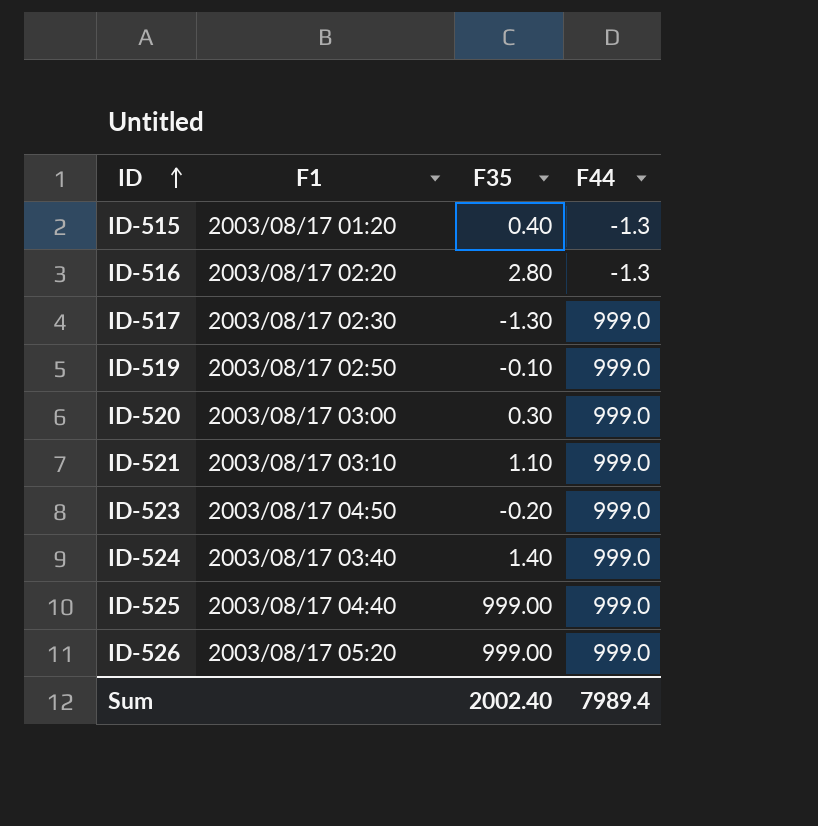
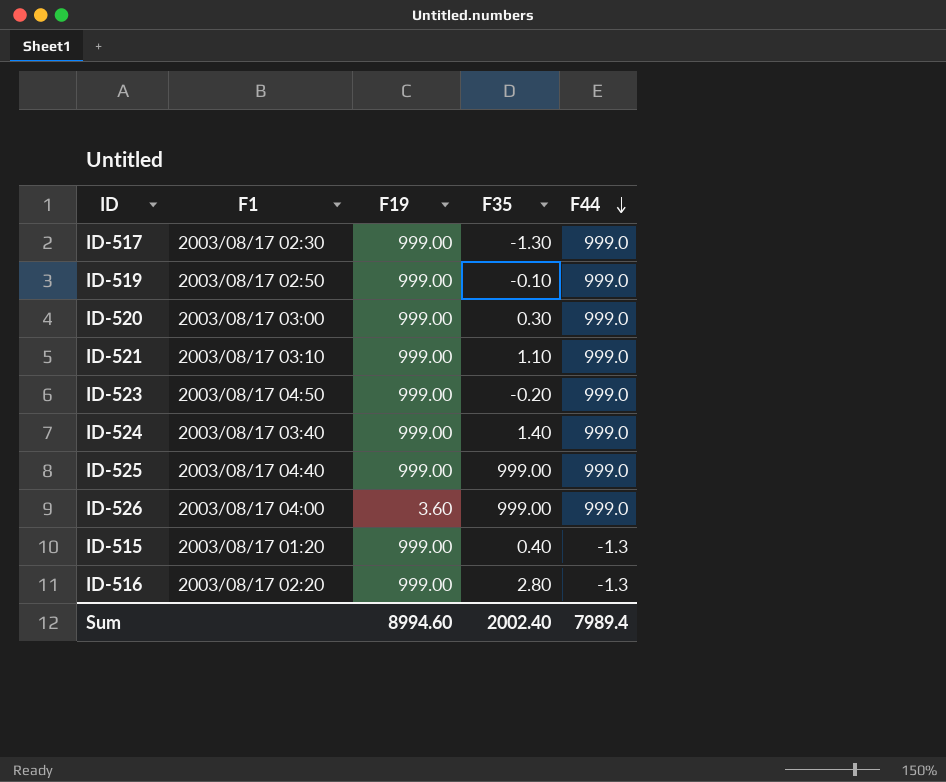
row order: ID ascending -> F44 descending
column F19 | position: none -> 3
ID-526 | F1: 2003/08/17 05:20 -> 2003/08/17 04:00

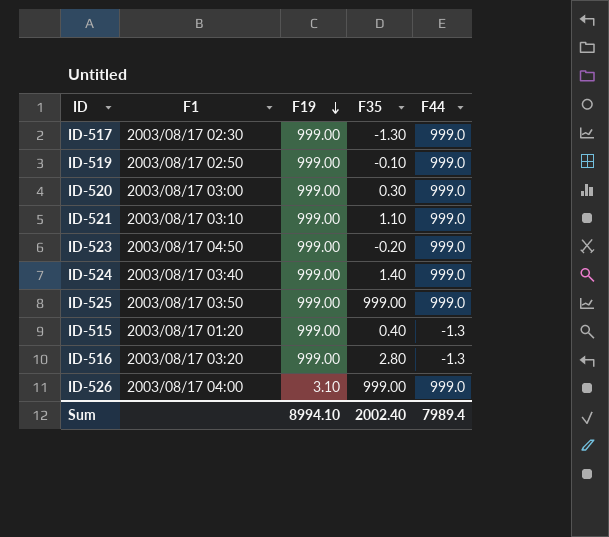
row order: F44 descending -> F19 descending
ID-525 | F1: 2003/08/17 04:40 -> 2003/08/17 03:50
ID-516 | F1: 2003/08/17 02:20 -> 2003/08/17 03:20
ID-526 | F19: 3.60 -> 3.10
Sum | F19: 8994.60 -> 8994.10

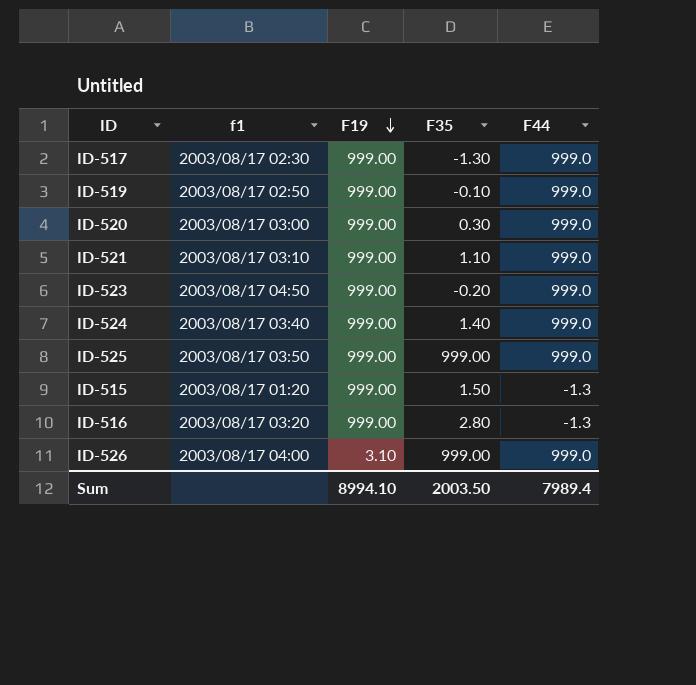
column name: F1 -> f1
ID-515 | F35: 0.40 -> 1.50
Sum | F35: 2002.40 -> 2003.50

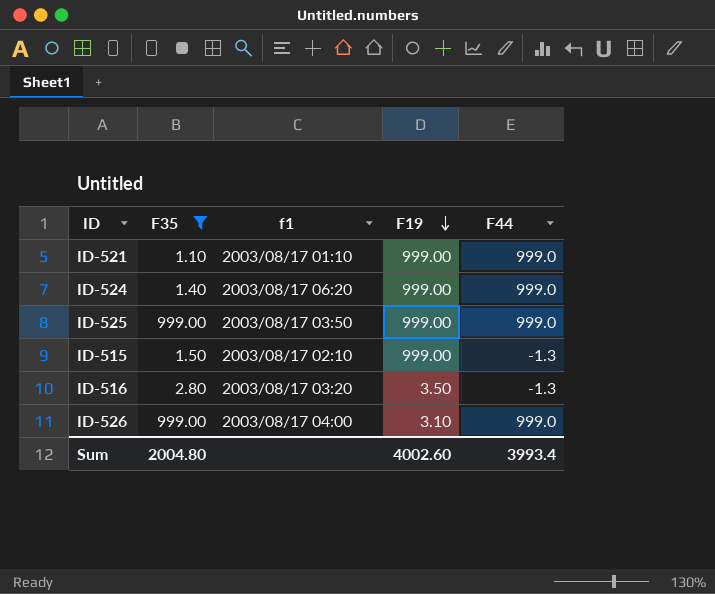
filter: none -> F35 >= 1.10
column F35 | position: 4 -> 2
ID-521 | f1: 2003/08/17 03:10 -> 2003/08/17 01:10
ID-524 | f1: 2003/08/17 03:40 -> 2003/08/17 06:20
ID-515 | f1: 2003/08/17 01:20 -> 2003/08/17 02:10
ID-516 | F19: 999.00 -> 3.50
Sum | F35: 2003.50 -> 2004.80
Sum | F19: 8994.10 -> 4002.60
Sum | F44: 7989.4 -> 3993.4

